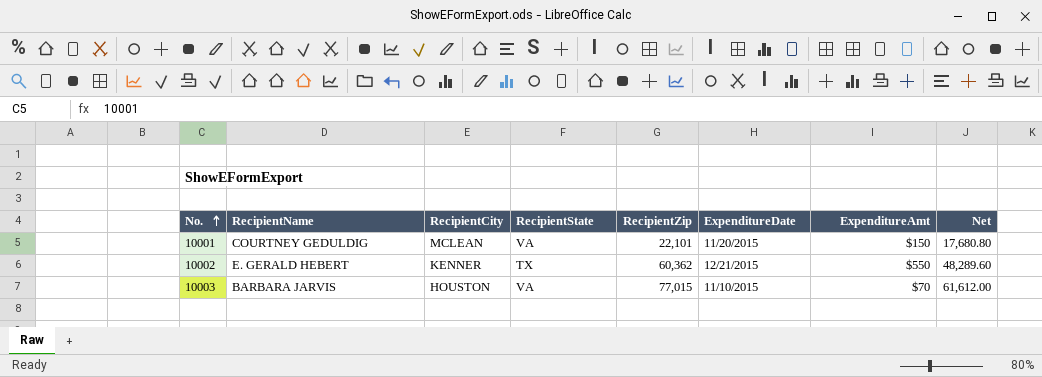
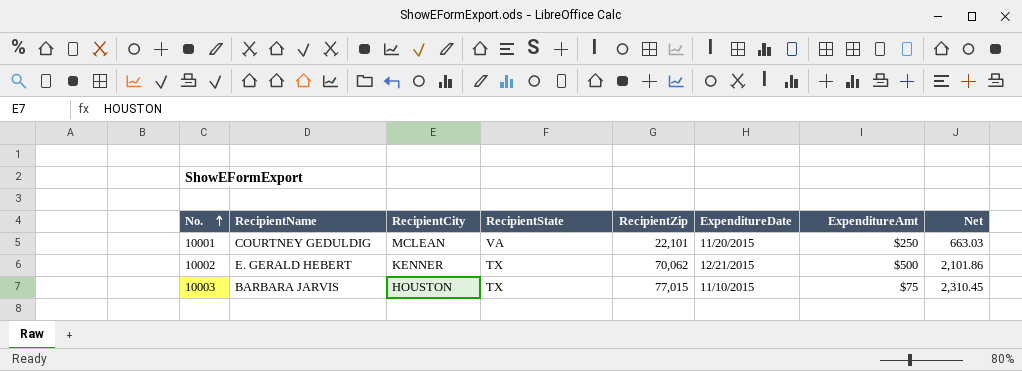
column Net | formula: [RecipientZip] * 0.8 -> [RecipientZip] * 0.03
10001 | ExpenditureAmt: $150 -> $250
10002 | RecipientZip: 60,362 -> 70,062
10002 | ExpenditureAmt: $550 -> $500
10003 | RecipientState: VA -> TX
10003 | ExpenditureAmt: $70 -> $75

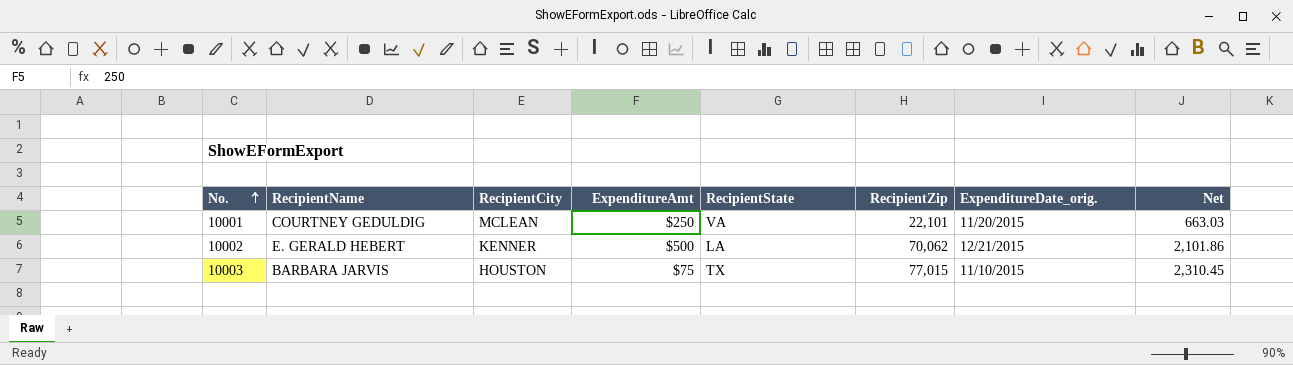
column ExpenditureAmt | position: 7 -> 4
column name: ExpenditureDate -> ExpenditureDate_orig.
10002 | RecipientState: TX -> LA

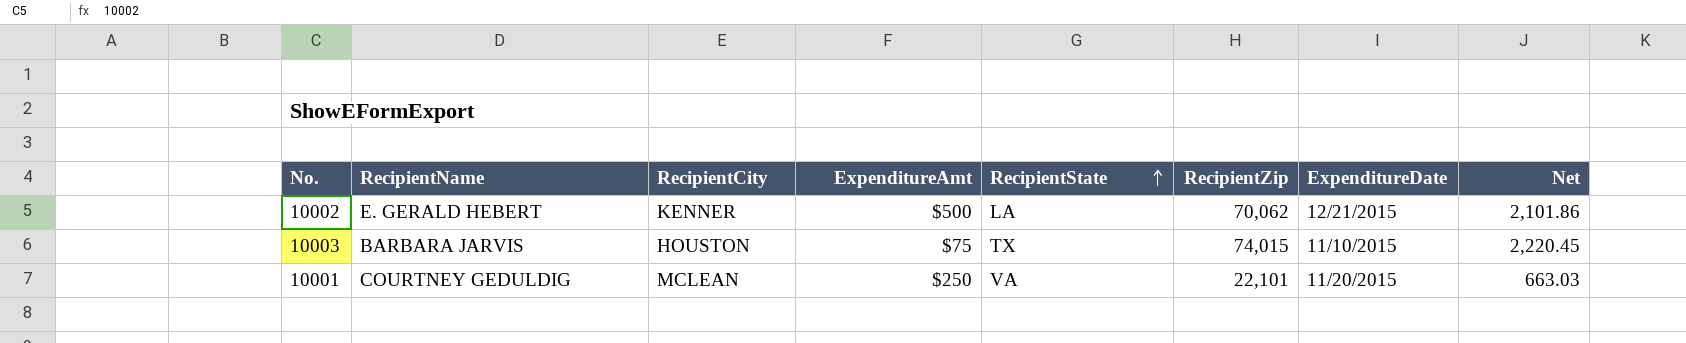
row order: No. ascending -> RecipientState ascending
column name: ExpenditureDate_orig. -> ExpenditureDate
10003 | RecipientZip: 77,015 -> 74,015
10003 | Net: 2,310.45 -> 2,220.45

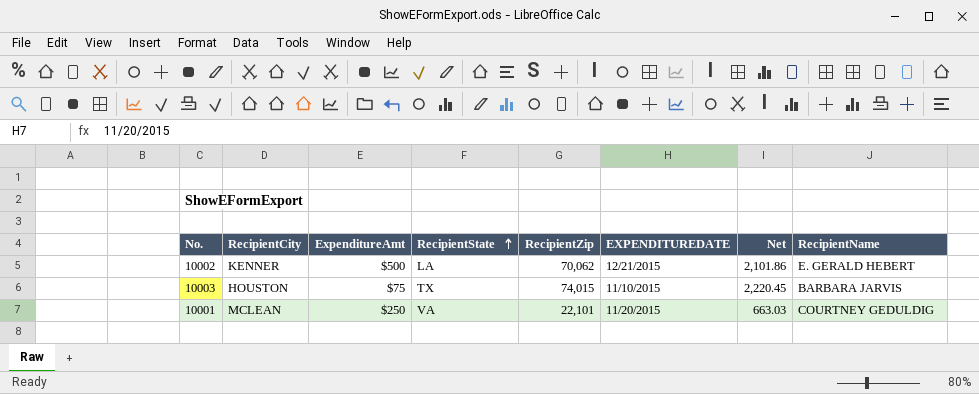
column name: ExpenditureDate -> EXPENDITUREDATE
column RecipientName | position: 2 -> 8

